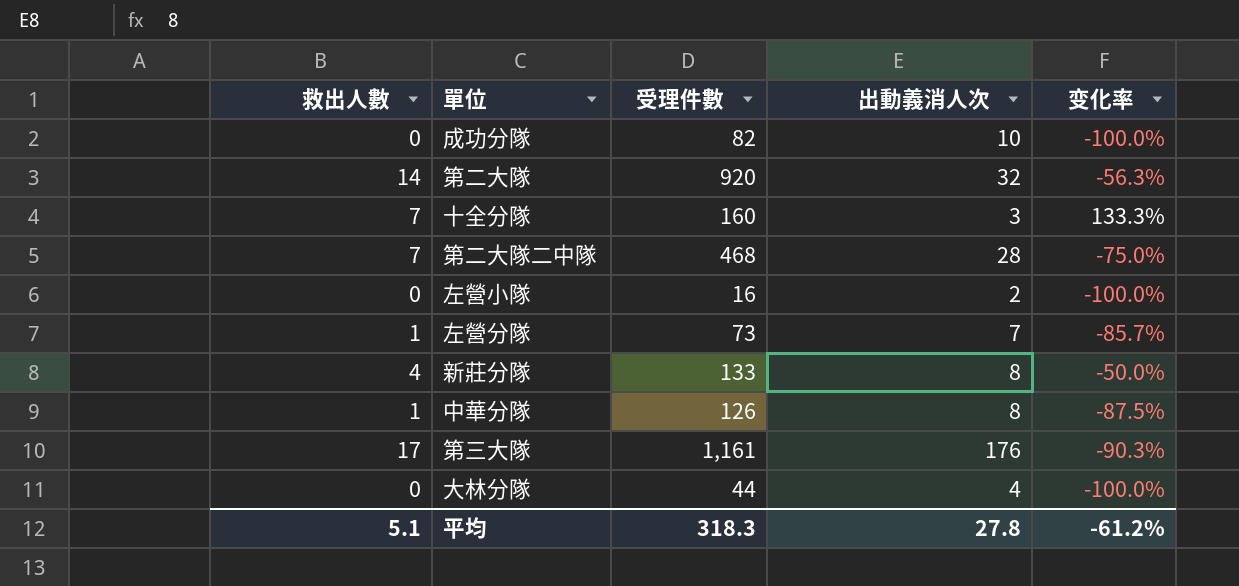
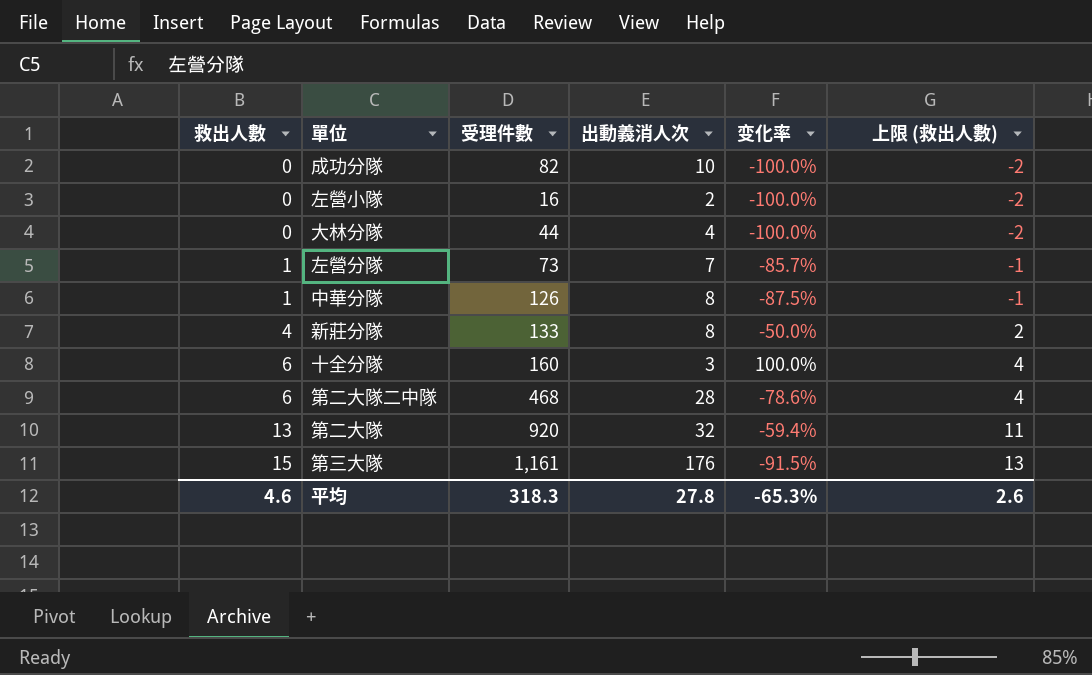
row order: none -> 救出人數 ascending
column 上限 (救出人數) | formula: none -> [救出人數] - 2
十全分隊 | 救出人數: 7 -> 6
十全分隊 | 变化率: 133.3% -> 100.0%
第二大隊二中隊 | 救出人數: 7 -> 6
第二大隊二中隊 | 变化率: -75.0% -> -78.6%
第二大隊 | 救出人數: 14 -> 13
第二大隊 | 变化率: -56.3% -> -59.4%
第三大隊 | 救出人數: 17 -> 15
第三大隊 | 变化率: -90.3% -> -91.5%
平均 | 救出人數: 5.1 -> 4.6
平均 | 变化率: -61.2% -> -65.3%

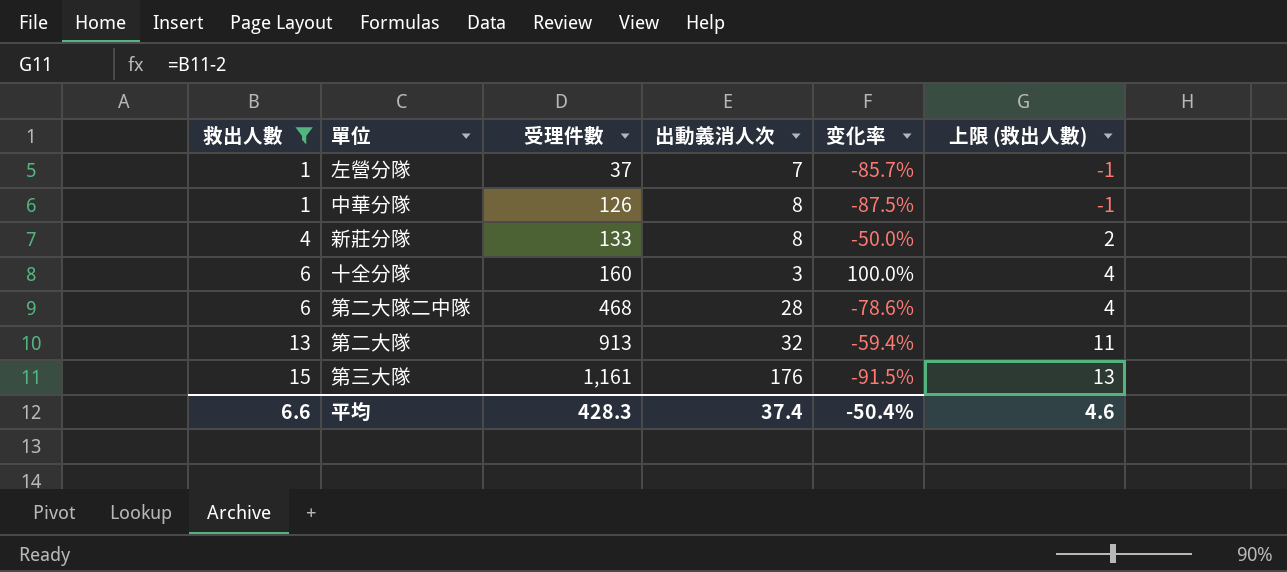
filter: none -> 救出人數 != 0
左營分隊 | 受理件數: 73 -> 37
第二大隊 | 受理件數: 920 -> 913
平均 | 救出人數: 4.6 -> 6.6
平均 | 受理件數: 318.3 -> 428.3
平均 | 出動義消人次: 27.8 -> 37.4
平均 | 变化率: -65.3% -> -50.4%
平均 | 上限 (救出人數): 2.6 -> 4.6

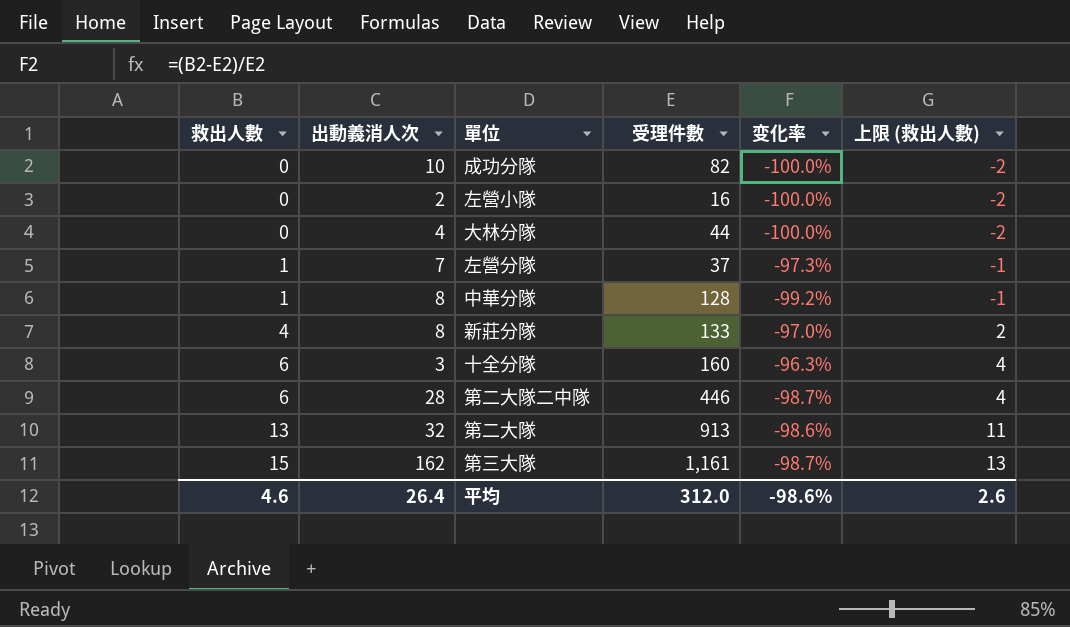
filter: 救出人數 != 0 -> none
column 出動義消人次 | position: 4 -> 2
column 变化率 | formula: ([救出人數] - [出動義消人次]) / [出動義消人次] -> ([救出人數] - [受理件數]) / [受理件數]
中華分隊 | 受理件數: 126 -> 128
第二大隊二中隊 | 受理件數: 468 -> 446
第三大隊 | 出動義消人次: 176 -> 162
平均 | 救出人數: 6.6 -> 4.6
平均 | 出動義消人次: 37.4 -> 26.4
平均 | 受理件數: 428.3 -> 312.0
平均 | 变化率: -50.4% -> -98.6%
平均 | 上限 (救出人數): 4.6 -> 2.6

